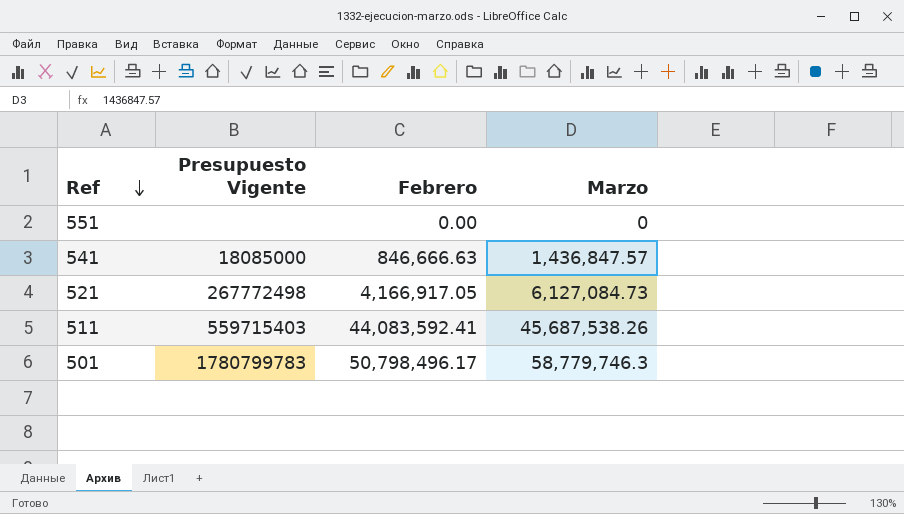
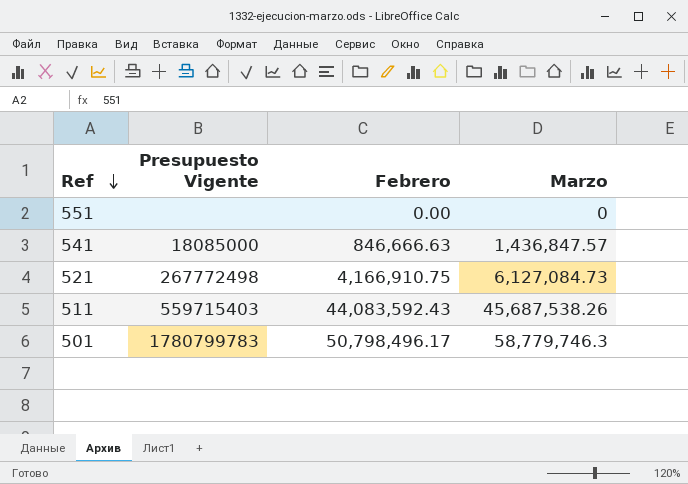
521 | Febrero: 4,166,917.05 -> 4,166,910.75
511 | Febrero: 44,083,592.41 -> 44,083,592.43

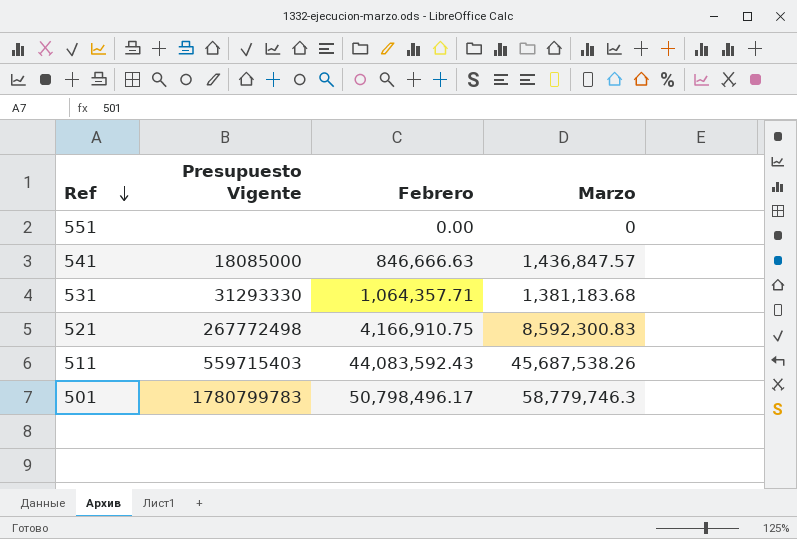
row 531: none -> 31293330 | 1,064,357.71 | 1,381,183.68
521 | Marzo: 6,127,084.73 -> 8,592,300.83

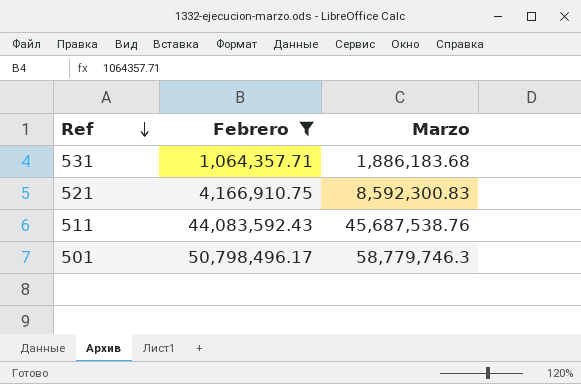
filter: none -> Febrero >= 1,064,357.71
column Presupuesto Vigente | position: 2 -> none
531 | Marzo: 1,381,183.68 -> 1,886,183.68
511 | Marzo: 45,687,538.26 -> 45,687,538.76

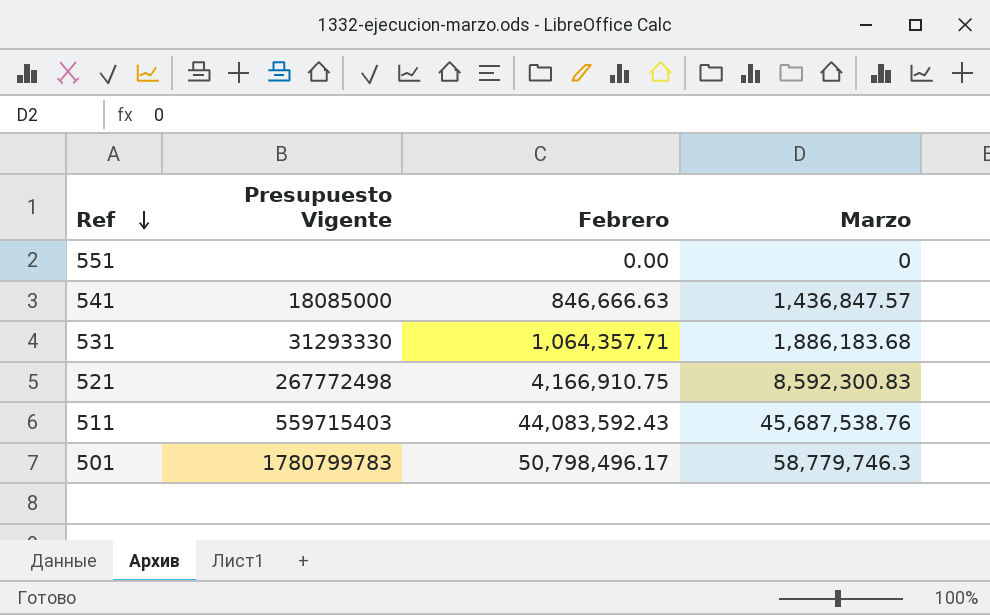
filter: Febrero >= 1,064,357.71 -> none
column Presupuesto Vigente | position: none -> 2

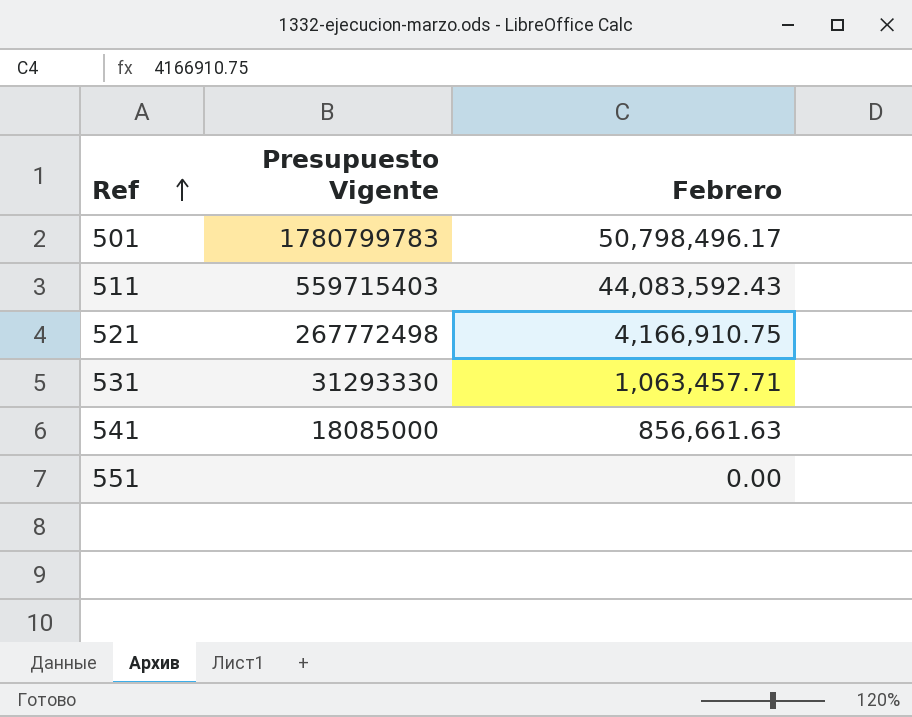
row order: Ref descending -> Ref ascending
column Marzo | position: 4 -> none
531 | Febrero: 1,064,357.71 -> 1,063,457.71
541 | Febrero: 846,666.63 -> 856,661.63

